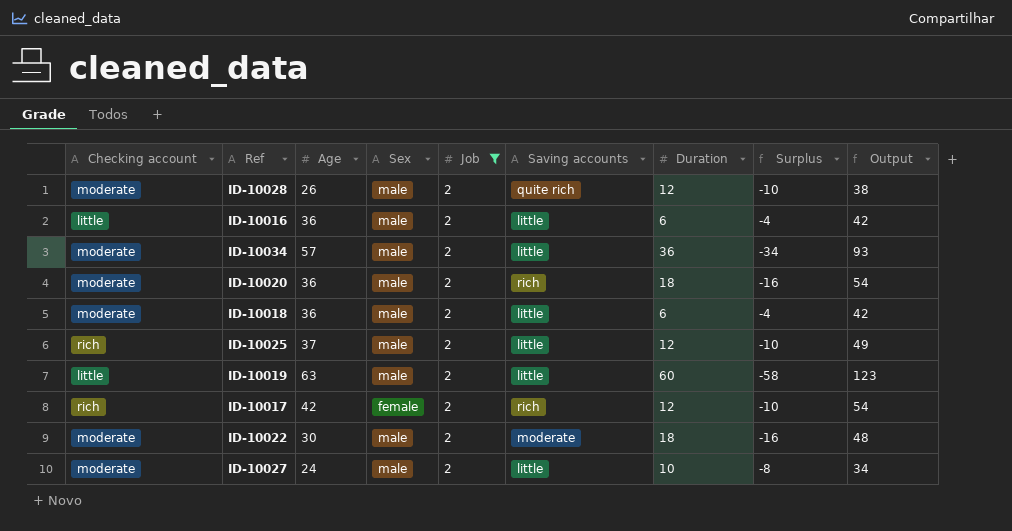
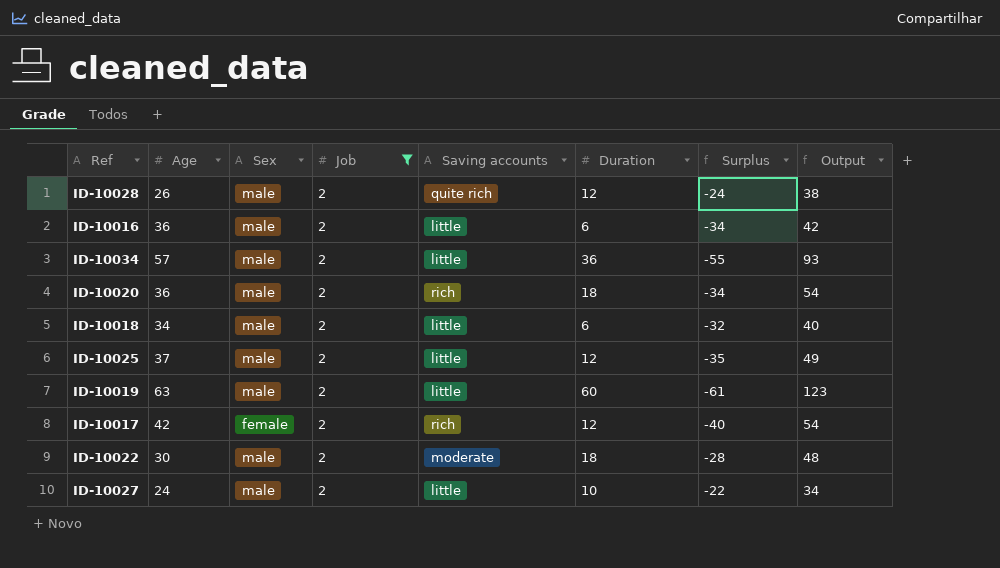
column Checking account | position: 1 -> none
column Surplus | formula: [Job] - [Duration] -> [Job] - [Age]
ID-10018 | Age: 36 -> 34
ID-10018 | Output: 42 -> 40

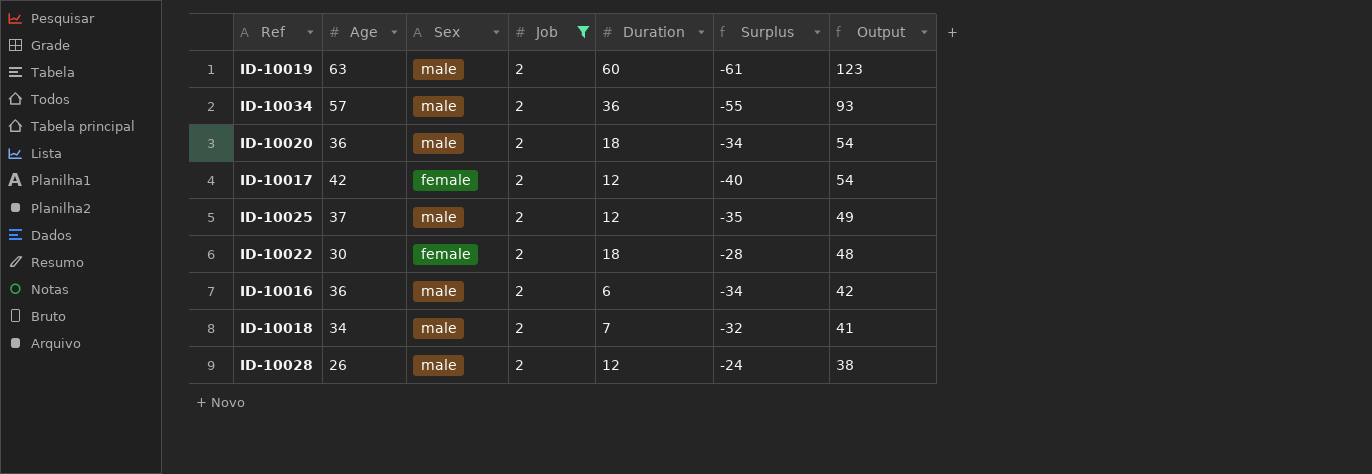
row order: none -> Output descending
column Saving accounts | position: 5 -> none
row ID-10027: 24 | male | 2 | little | 10 | -22 | 34 -> none
ID-10022 | Sex: male -> female
ID-10018 | Duration: 6 -> 7
ID-10018 | Output: 40 -> 41

